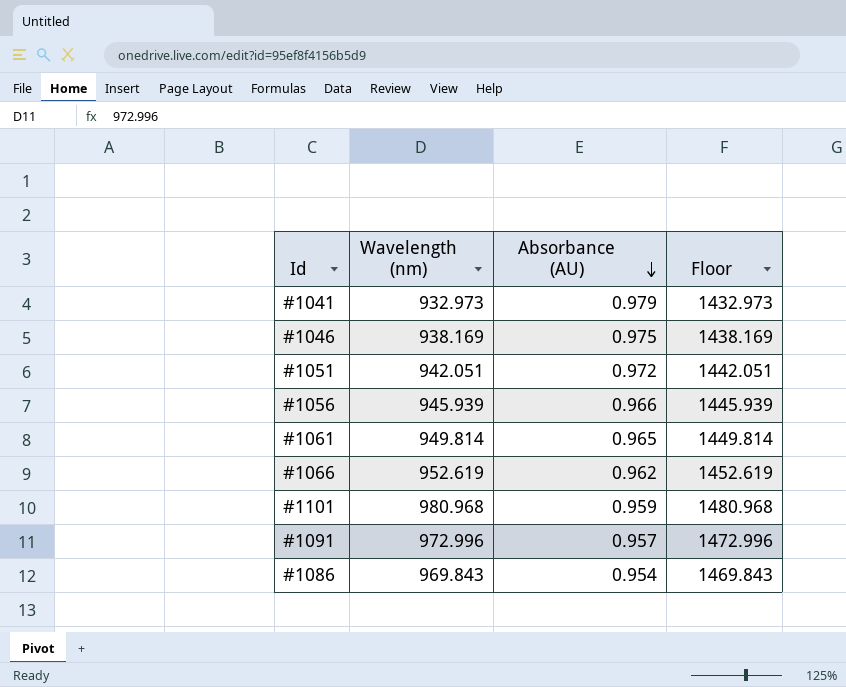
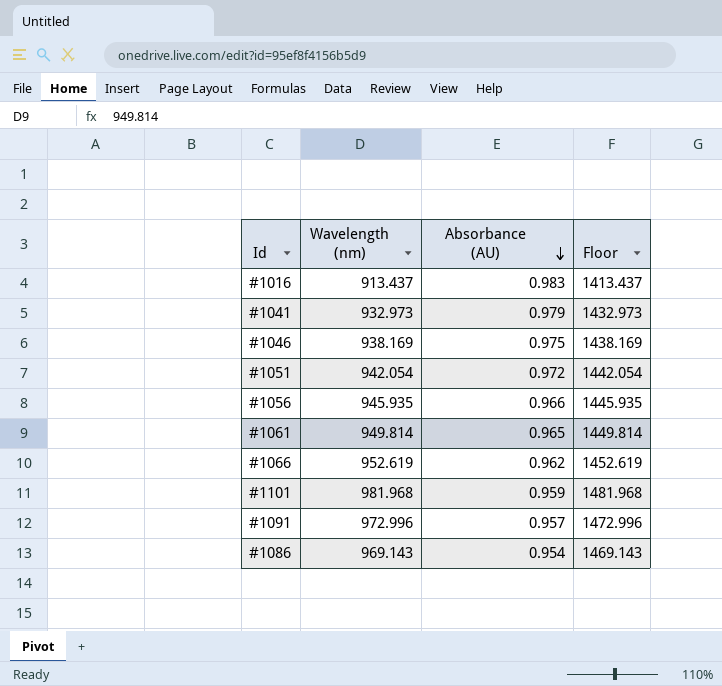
row #1016: none -> 913.437 | 0.983 | 1413.437
#1051 | Wavelength (nm): 942.051 -> 942.054
#1051 | Floor: 1442.051 -> 1442.054
#1056 | Wavelength (nm): 945.939 -> 945.935
#1056 | Floor: 1445.939 -> 1445.935
#1101 | Wavelength (nm): 980.968 -> 981.968
#1101 | Floor: 1480.968 -> 1481.968
#1086 | Wavelength (nm): 969.843 -> 969.143
#1086 | Floor: 1469.843 -> 1469.143

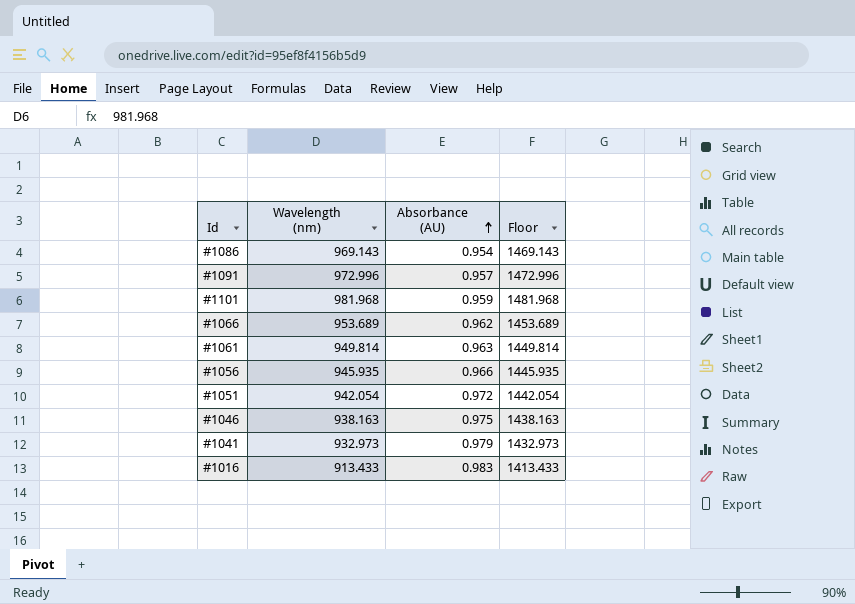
row order: Absorbance (AU) descending -> Absorbance (AU) ascending
#1066 | Wavelength (nm): 952.619 -> 953.689
#1066 | Floor: 1452.619 -> 1453.689
#1061 | Absorbance (AU): 0.965 -> 0.963
#1046 | Wavelength (nm): 938.169 -> 938.163
#1046 | Floor: 1438.169 -> 1438.163
#1016 | Wavelength (nm): 913.437 -> 913.433
#1016 | Floor: 1413.437 -> 1413.433

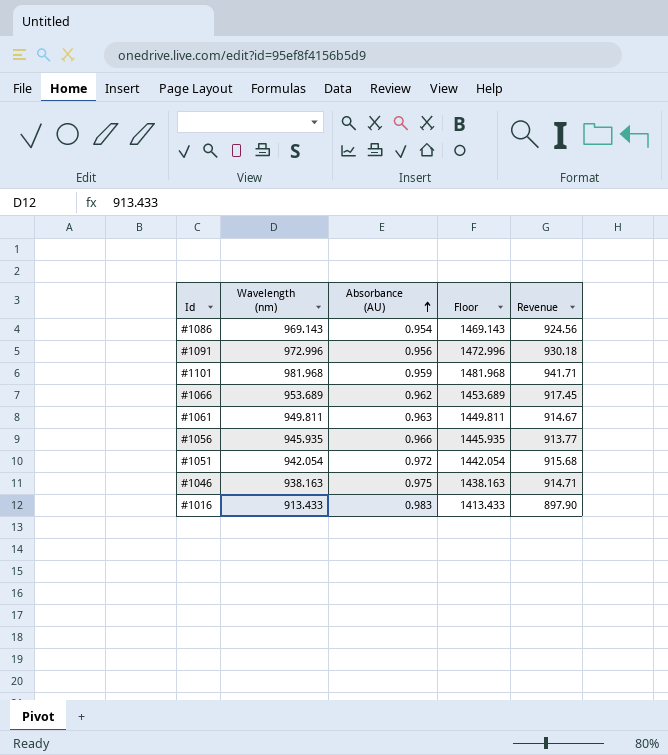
column Revenue | formula: none -> [Wavelength (nm)] * [Absorbance (AU)]
row #1041: 932.973 | 0.979 | 1432.973 -> none
#1091 | Absorbance (AU): 0.957 -> 0.956
#1061 | Wavelength (nm): 949.814 -> 949.811
#1061 | Floor: 1449.814 -> 1449.811

